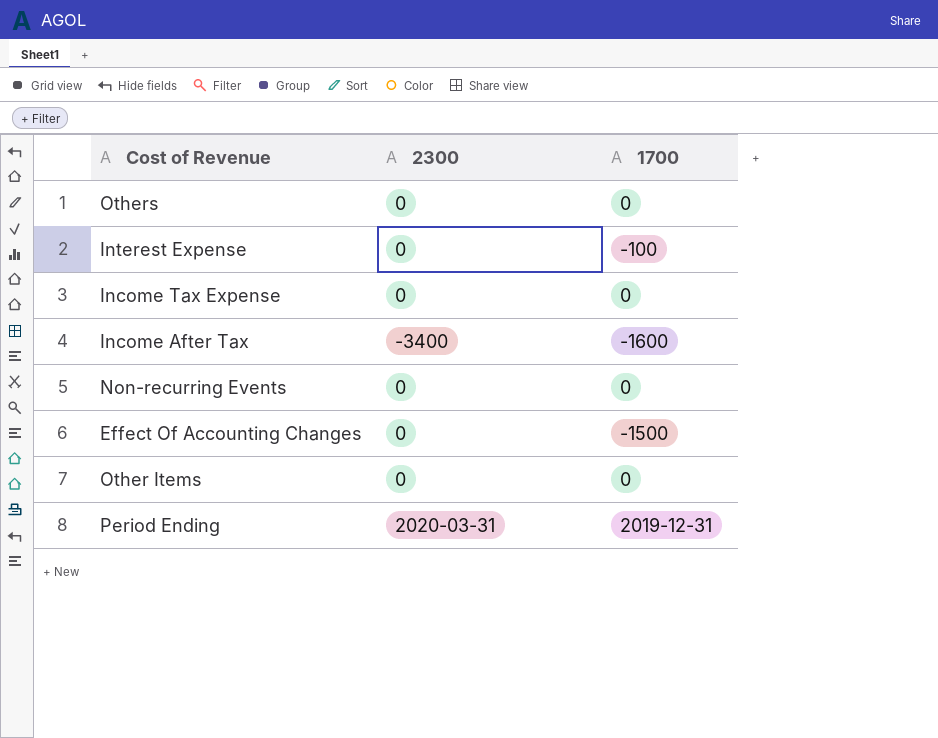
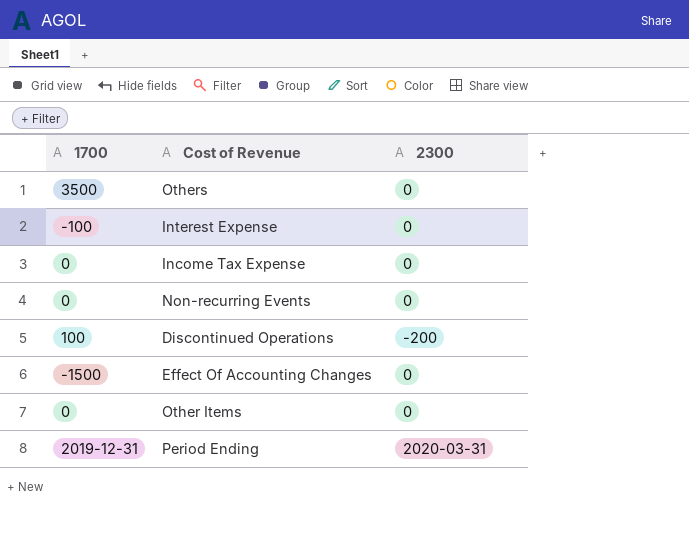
column 1700 | position: 3 -> 1
row Income After Tax: -3400 | -1600 -> none
Others | 1700: 0 -> 3500
row Discontinued Operations: none -> 100 | -200

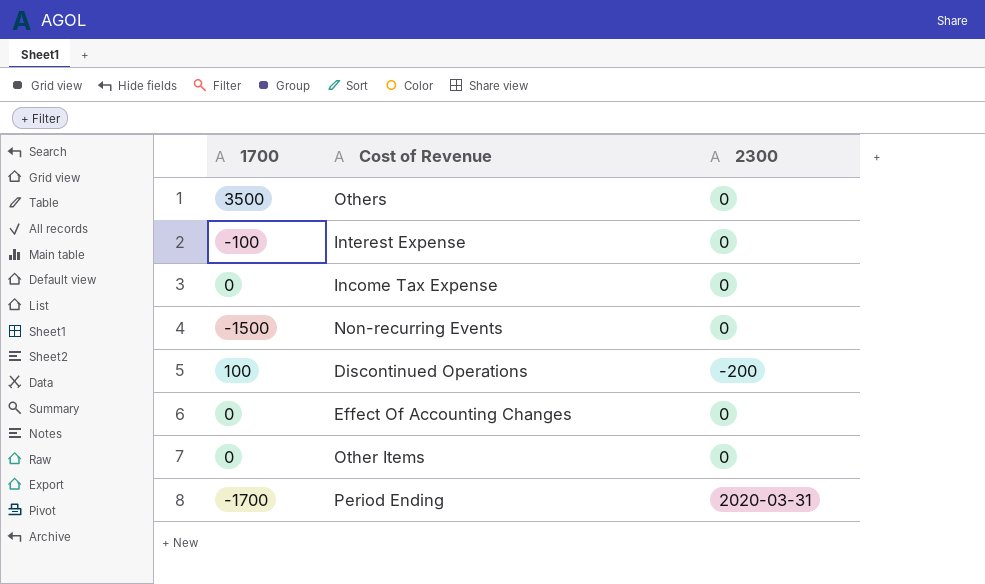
Non-recurring Events | 1700: 0 -> -1500
Effect Of Accounting Changes | 1700: -1500 -> 0
Period Ending | 1700: 2019-12-31 -> -1700

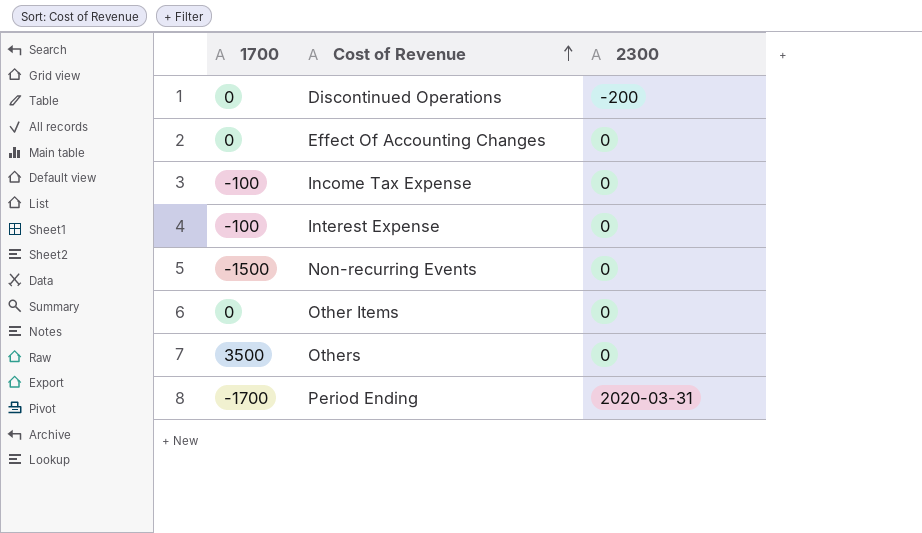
row order: none -> Cost of Revenue ascending
Discontinued Operations | 1700: 100 -> 0
Income Tax Expense | 1700: 0 -> -100

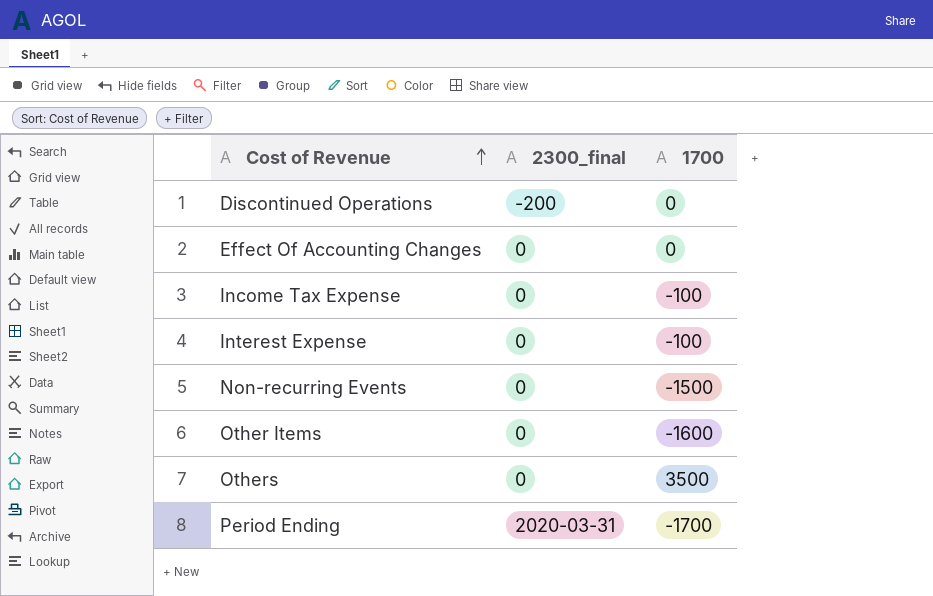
column name: 2300 -> 2300_final
column 1700 | position: 1 -> 3
Other Items | 1700: 0 -> -1600

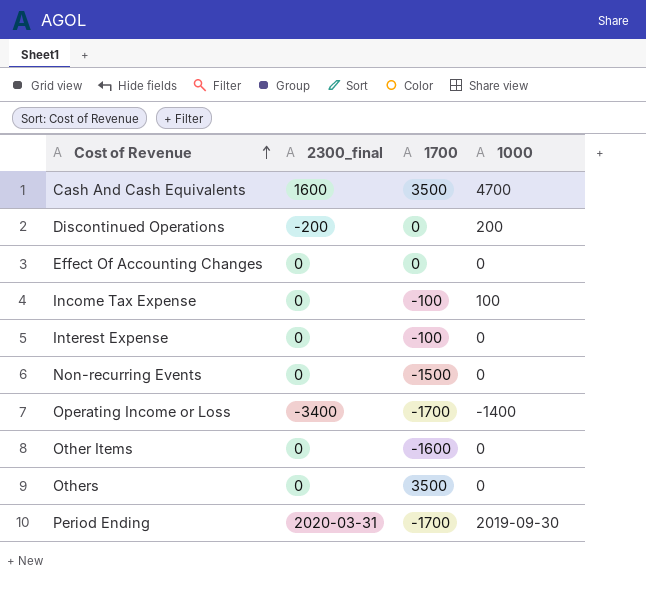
column 1000 | position: none -> 4
row Cash And Cash Equivalents: none -> 1600 | 3500 | 4700
row Operating Income or Loss: none -> -3400 | -1700 | -1400

